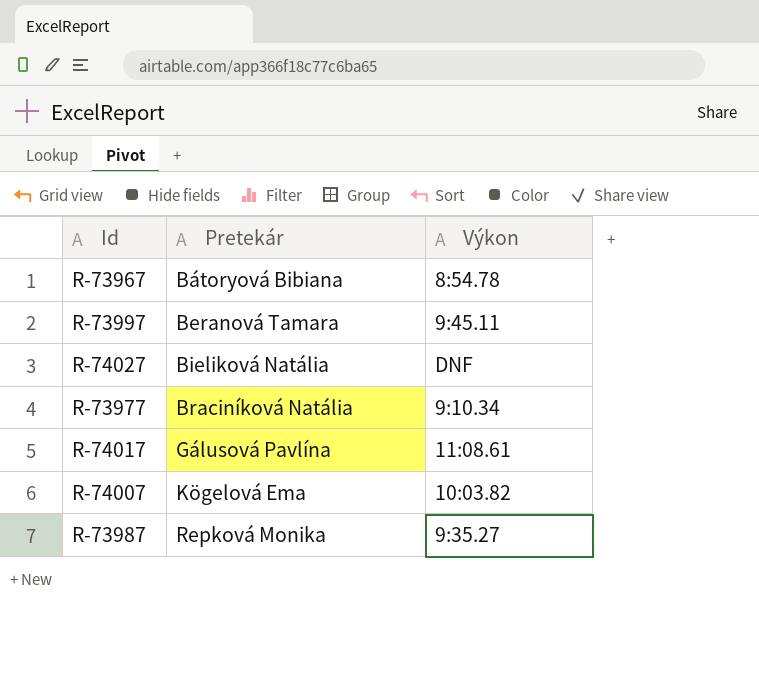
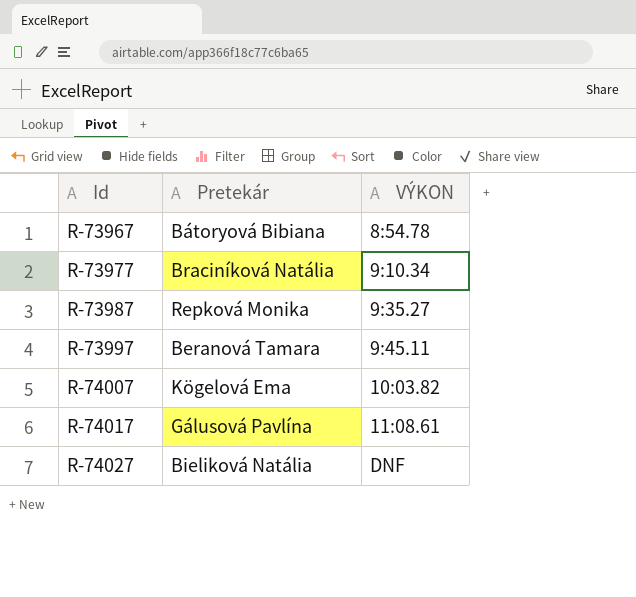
row order: Pretekár ascending -> Id ascending
column name: Výkon -> VÝKON

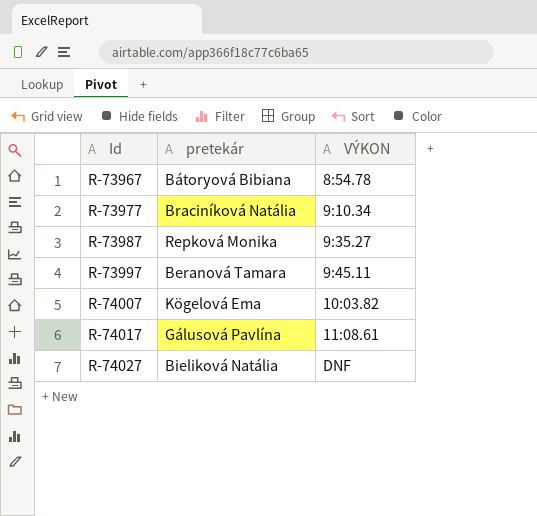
column name: Pretekár -> pretekár

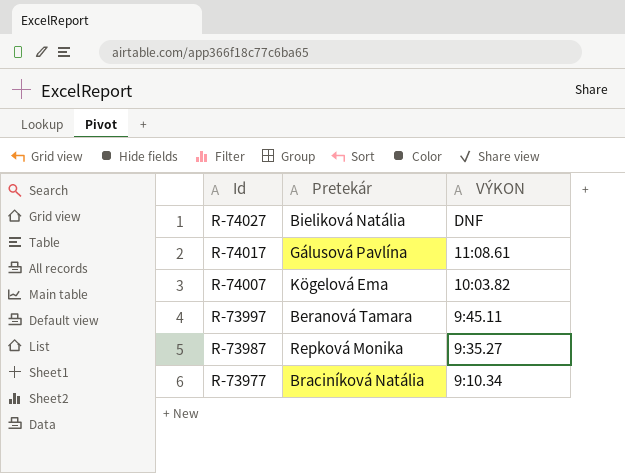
row order: Id ascending -> Id descending
column name: pretekár -> Pretekár
row R-73967: Bátoryová Bibiana | 8:54.78 -> none

